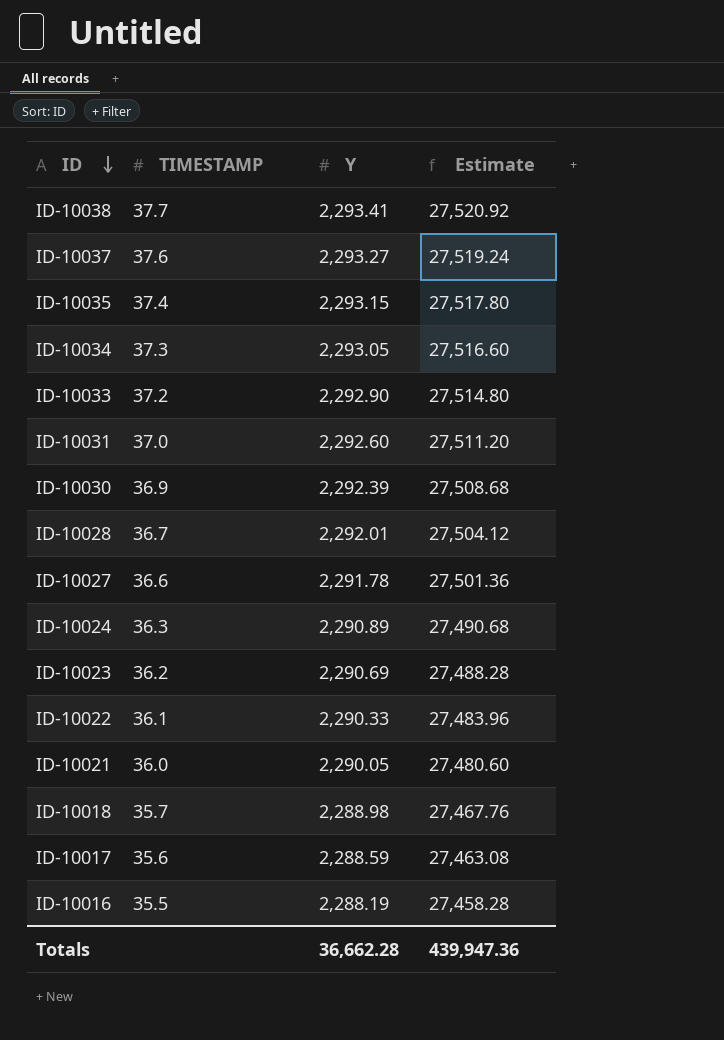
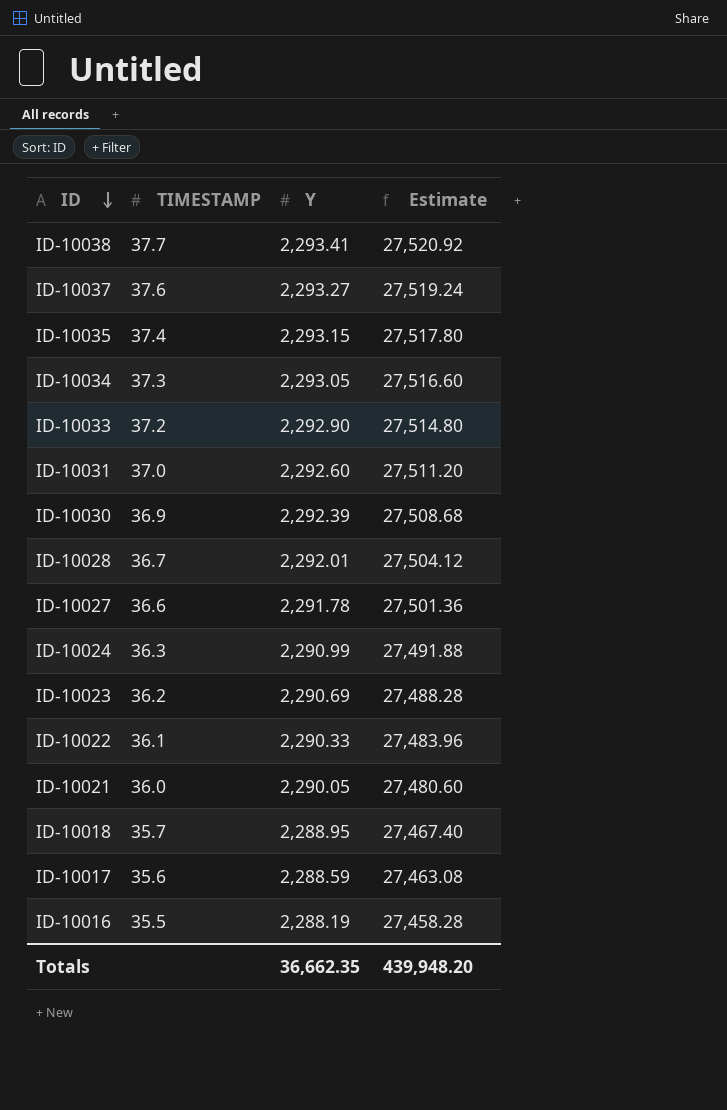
ID-10024 | Y: 2,290.89 -> 2,290.99
ID-10024 | Estimate: 27,490.68 -> 27,491.88
ID-10018 | Y: 2,288.98 -> 2,288.95
ID-10018 | Estimate: 27,467.76 -> 27,467.40
Totals | Y: 36,662.28 -> 36,662.35
Totals | Estimate: 439,947.36 -> 439,948.20

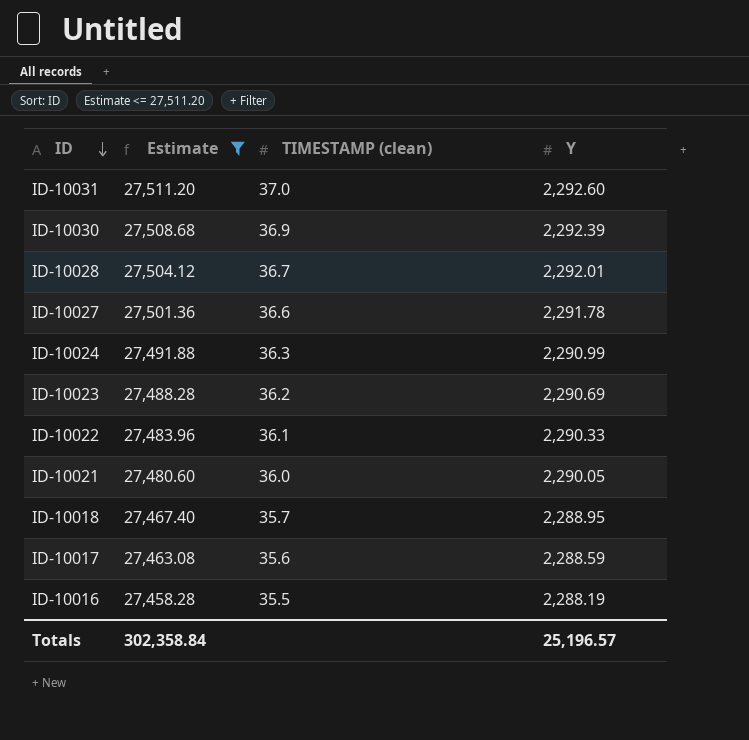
filter: none -> Estimate <= 27,511.20
column Estimate | position: 4 -> 2
column name: TIMESTAMP -> TIMESTAMP (clean)
Totals | Estimate: 439,948.20 -> 302,358.84
Totals | Y: 36,662.35 -> 25,196.57

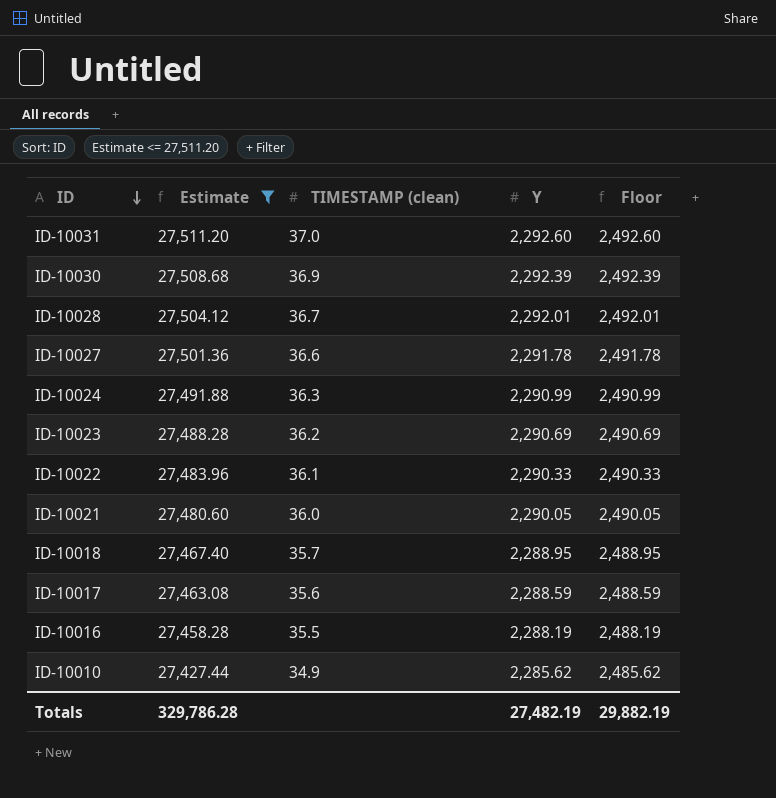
column Floor | formula: none -> [Y] + 200
row ID-10010: none -> 27,427.44 | 34.9 | 2,285.62 | 2,485.62
Totals | Estimate: 302,358.84 -> 329,786.28
Totals | Y: 25,196.57 -> 27,482.19

